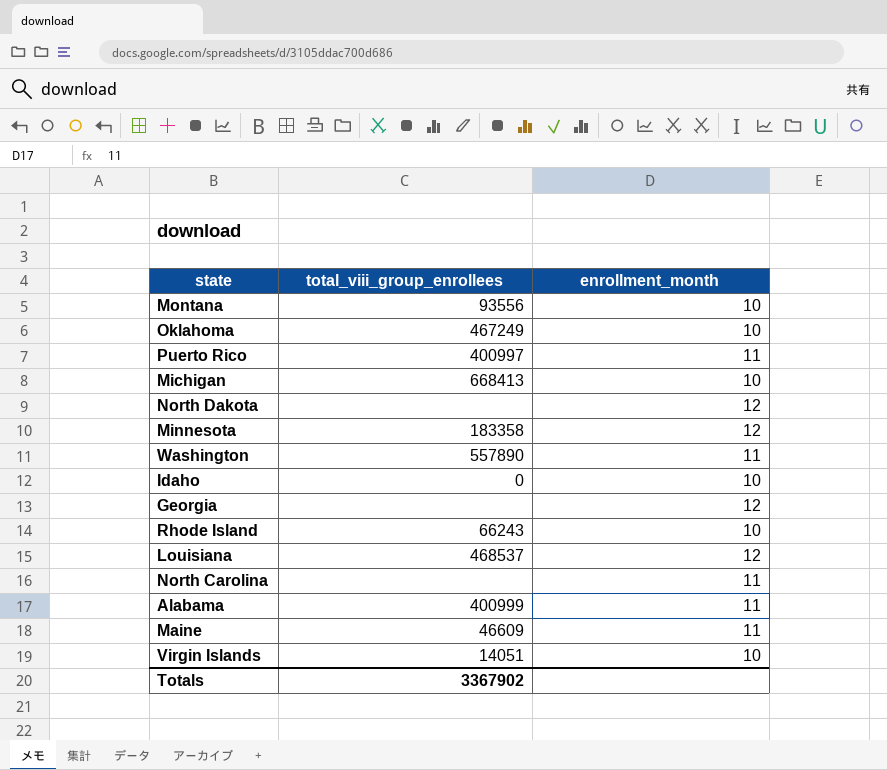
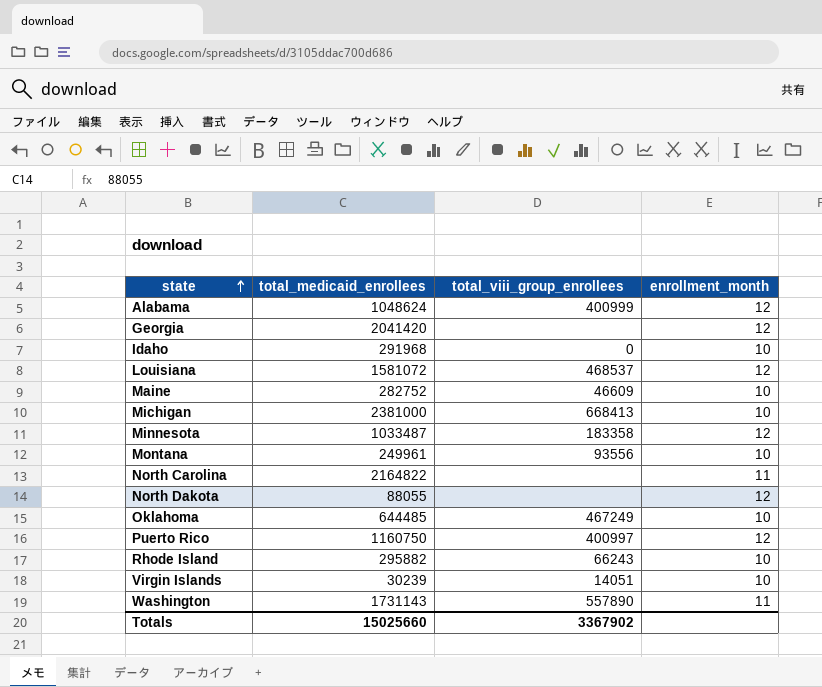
row order: none -> state ascending
column total_medicaid_enrollees | position: none -> 2
Alabama | enrollment_month: 11 -> 12
Maine | enrollment_month: 11 -> 10
Puerto Rico | enrollment_month: 11 -> 12

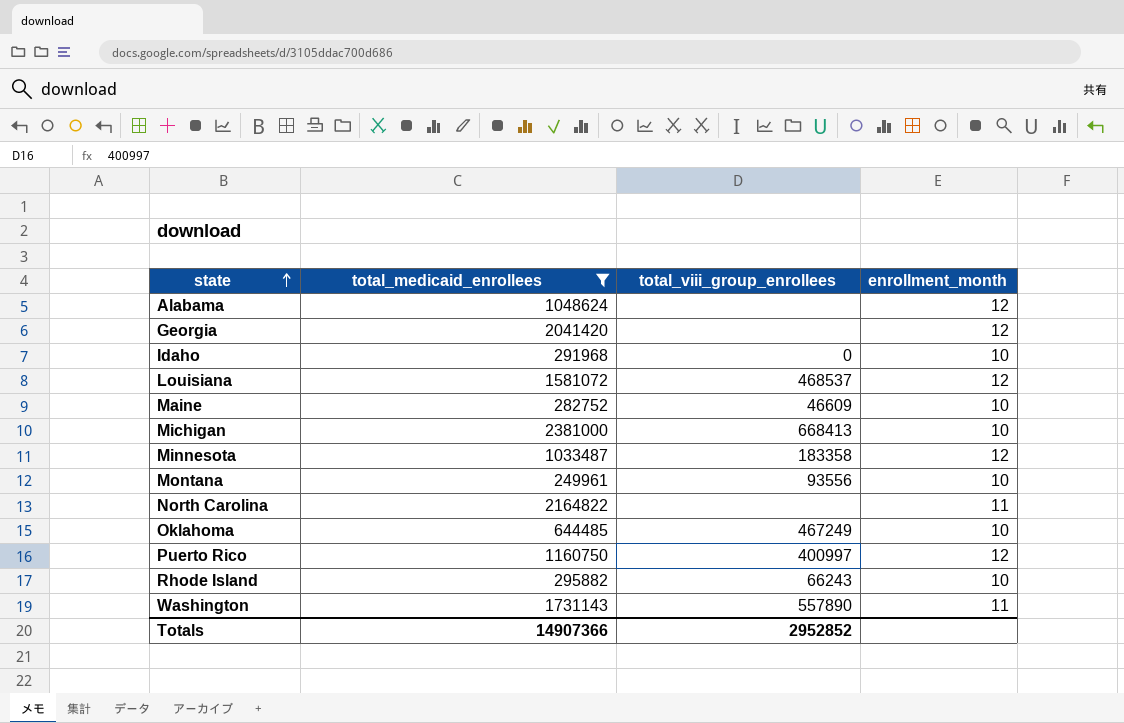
filter: none -> total_medicaid_enrollees >= 249961
Alabama | total_viii_group_enrollees: 400999 -> none
Totals | total_medicaid_enrollees: 15025660 -> 14907366
Totals | total_viii_group_enrollees: 3367902 -> 2952852

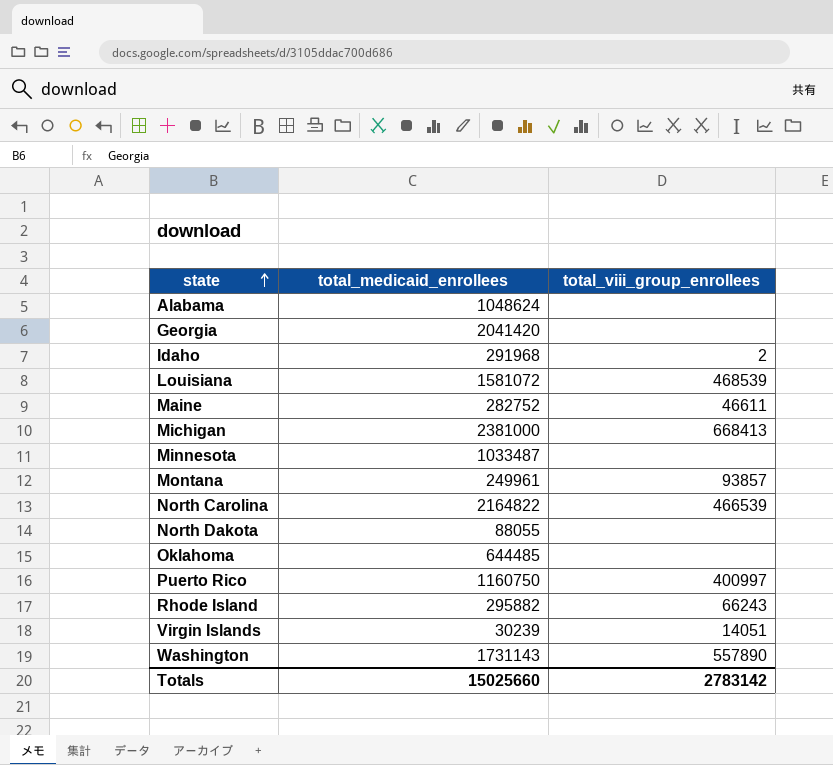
filter: total_medicaid_enrollees >= 249961 -> none
column enrollment_month | position: 4 -> none
Idaho | total_viii_group_enrollees: 0 -> 2
Louisiana | total_viii_group_enrollees: 468537 -> 468539
Maine | total_viii_group_enrollees: 46609 -> 46611
Minnesota | total_viii_group_enrollees: 183358 -> none
Montana | total_viii_group_enrollees: 93556 -> 93857
North Carolina | total_viii_group_enrollees: none -> 466539
Oklahoma | total_viii_group_enrollees: 467249 -> none
Totals | total_medicaid_enrollees: 14907366 -> 15025660
Totals | total_viii_group_enrollees: 2952852 -> 2783142

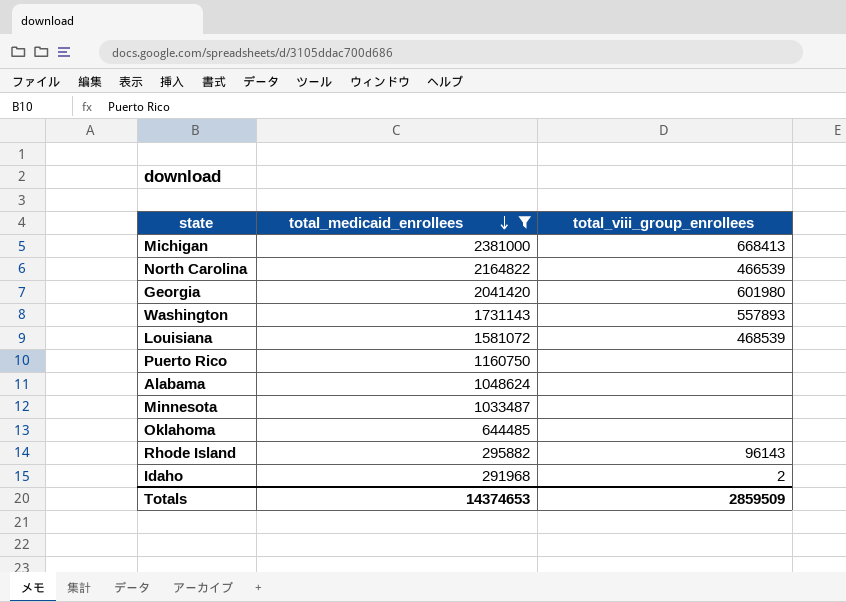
filter: none -> total_medicaid_enrollees >= 291968
row order: state ascending -> total_medicaid_enrollees descending
Georgia | total_viii_group_enrollees: none -> 601980
Washington | total_viii_group_enrollees: 557890 -> 557893
Puerto Rico | total_viii_group_enrollees: 400997 -> none
Rhode Island | total_viii_group_enrollees: 66243 -> 96143
Totals | total_medicaid_enrollees: 15025660 -> 14374653
Totals | total_viii_group_enrollees: 2783142 -> 2859509

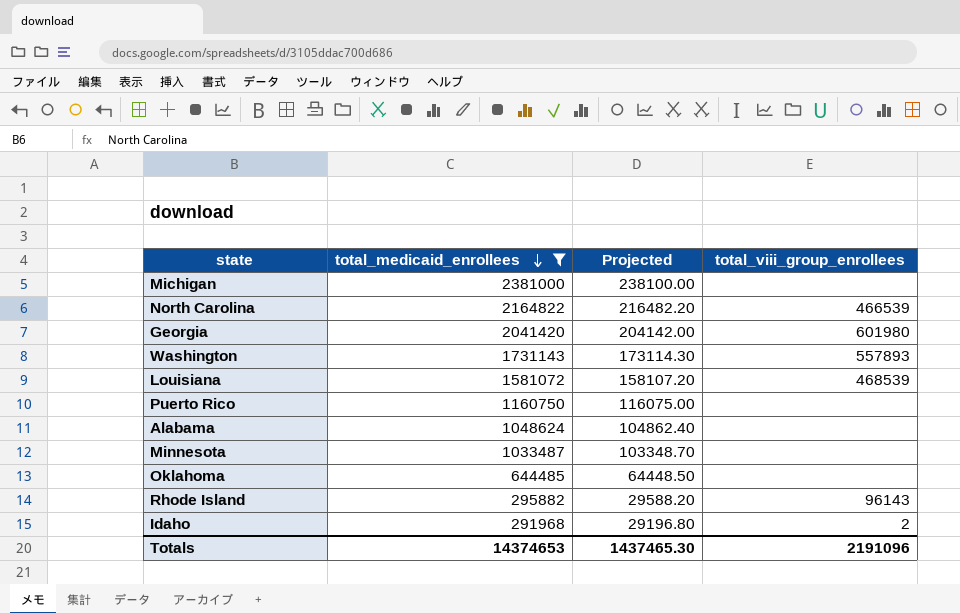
column Projected | formula: none -> [total_medicaid_enrollees] * 0.1
Michigan | total_viii_group_enrollees: 668413 -> none
Totals | total_viii_group_enrollees: 2859509 -> 2191096

